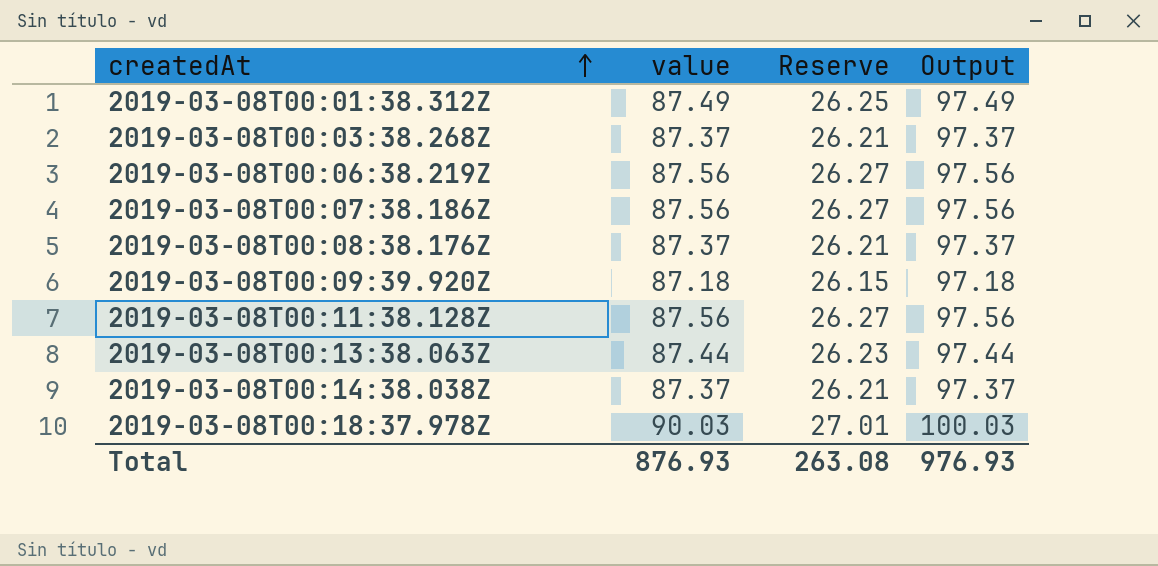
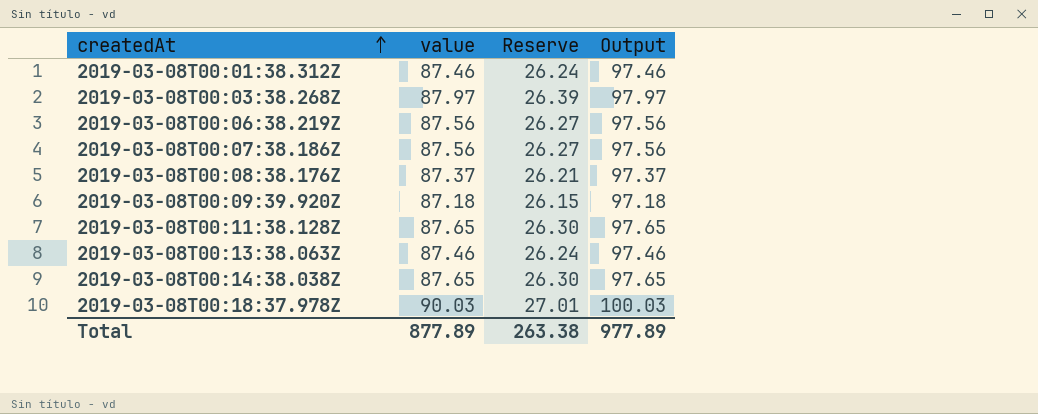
2019-03-08T00:01:38.312Z | value: 87.49 -> 87.46
2019-03-08T00:01:38.312Z | Reserve: 26.25 -> 26.24
2019-03-08T00:01:38.312Z | Output: 97.49 -> 97.46
2019-03-08T00:03:38.268Z | value: 87.37 -> 87.97
2019-03-08T00:03:38.268Z | Reserve: 26.21 -> 26.39
2019-03-08T00:03:38.268Z | Output: 97.37 -> 97.97
2019-03-08T00:11:38.128Z | value: 87.56 -> 87.65
2019-03-08T00:11:38.128Z | Reserve: 26.27 -> 26.30
2019-03-08T00:11:38.128Z | Output: 97.56 -> 97.65
2019-03-08T00:13:38.063Z | value: 87.44 -> 87.46
2019-03-08T00:13:38.063Z | Reserve: 26.23 -> 26.24
2019-03-08T00:13:38.063Z | Output: 97.44 -> 97.46
2019-03-08T00:14:38.038Z | value: 87.37 -> 87.65
2019-03-08T00:14:38.038Z | Reserve: 26.21 -> 26.30
2019-03-08T00:14:38.038Z | Output: 97.37 -> 97.65
Total | value: 876.93 -> 877.89
Total | Reserve: 263.08 -> 263.38
Total | Output: 976.93 -> 977.89

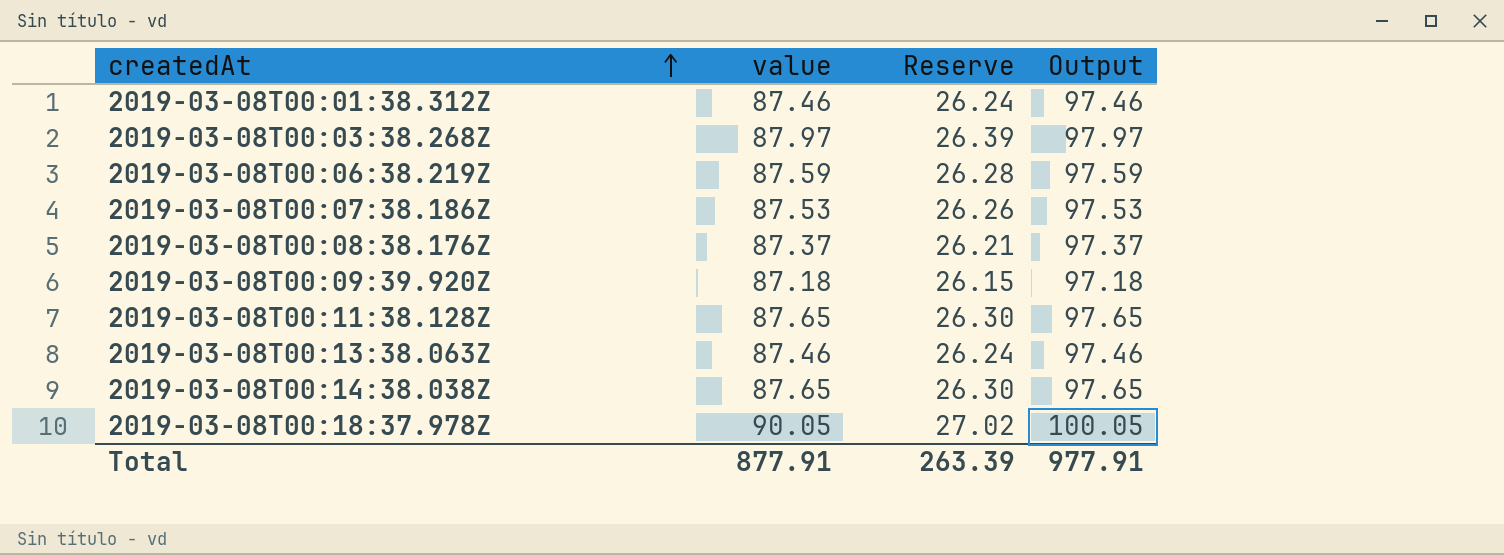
2019-03-08T00:06:38.219Z | value: 87.56 -> 87.59
2019-03-08T00:06:38.219Z | Reserve: 26.27 -> 26.28
2019-03-08T00:06:38.219Z | Output: 97.56 -> 97.59
2019-03-08T00:07:38.186Z | value: 87.56 -> 87.53
2019-03-08T00:07:38.186Z | Reserve: 26.27 -> 26.26
2019-03-08T00:07:38.186Z | Output: 97.56 -> 97.53
2019-03-08T00:18:37.978Z | value: 90.03 -> 90.05
2019-03-08T00:18:37.978Z | Reserve: 27.01 -> 27.02
2019-03-08T00:18:37.978Z | Output: 100.03 -> 100.05
Total | value: 877.89 -> 877.91
Total | Reserve: 263.38 -> 263.39
Total | Output: 977.89 -> 977.91

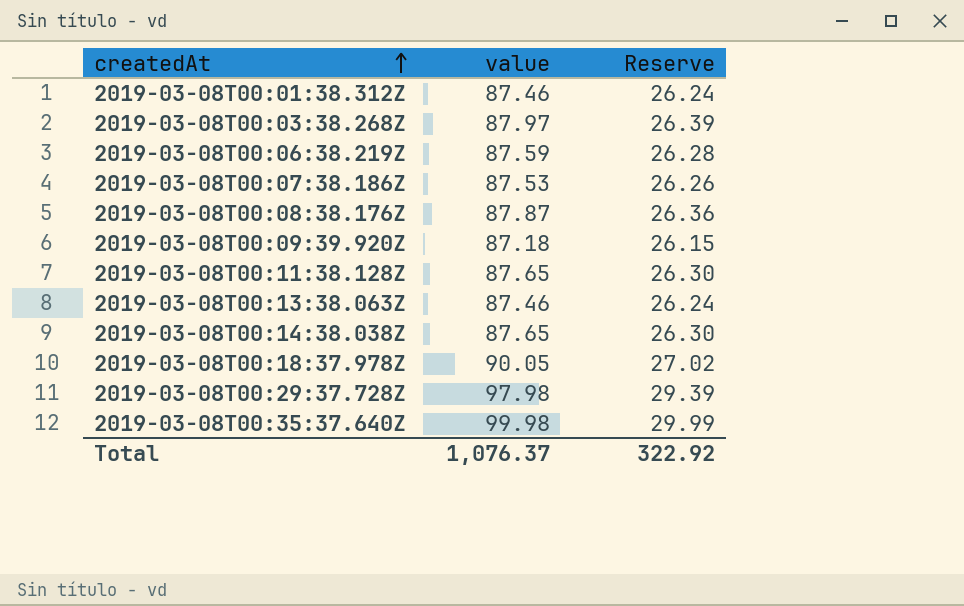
column Output | formula: [value] + 10 -> none
2019-03-08T00:08:38.176Z | value: 87.37 -> 87.87
2019-03-08T00:08:38.176Z | Reserve: 26.21 -> 26.36
row 2019-03-08T00:29:37.728Z: none -> 97.98 | 29.39
row 2019-03-08T00:35:37.640Z: none -> 99.98 | 29.99
Total | value: 877.91 -> 1,076.37
Total | Reserve: 263.39 -> 322.92

